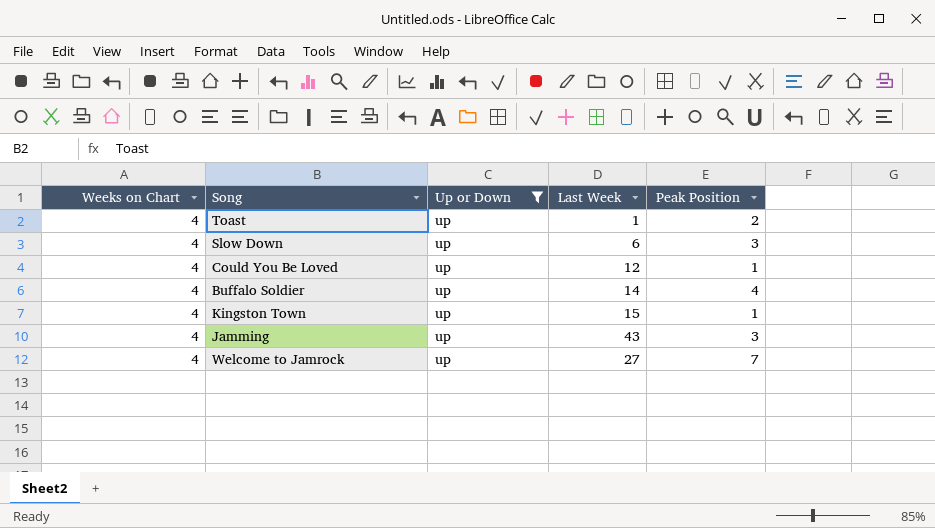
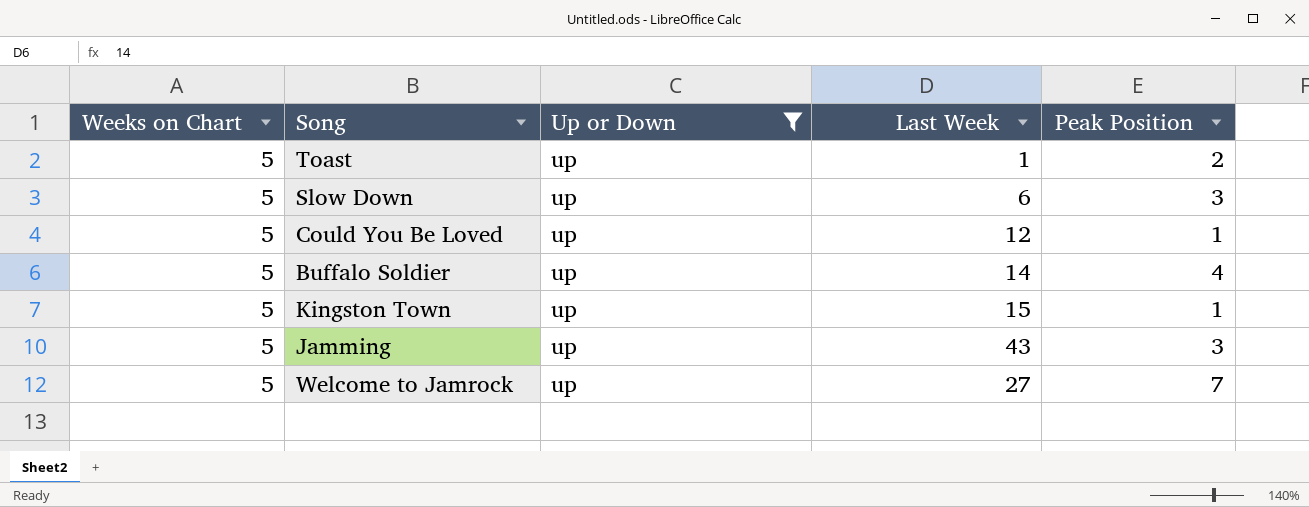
Toast | Weeks on Chart: 4 -> 5
Slow Down | Weeks on Chart: 4 -> 5
Could You Be Loved | Weeks on Chart: 4 -> 5
Buffalo Soldier | Weeks on Chart: 4 -> 5
Kingston Town | Weeks on Chart: 4 -> 5
Jamming | Weeks on Chart: 4 -> 5
Welcome to Jamrock | Weeks on Chart: 4 -> 5

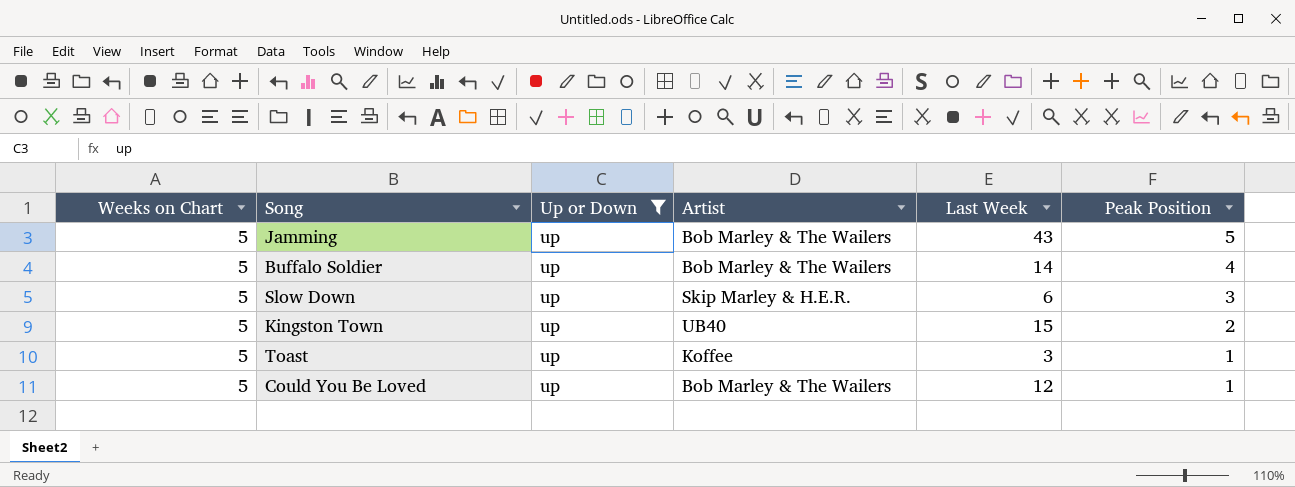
row order: none -> Peak Position descending
column Artist | position: none -> 4
row Welcome to Jamrock: 5 | up | 27 | 7 -> none
Jamming | Peak Position: 3 -> 5
Kingston Town | Peak Position: 1 -> 2
Toast | Last Week: 1 -> 3
Toast | Peak Position: 2 -> 1

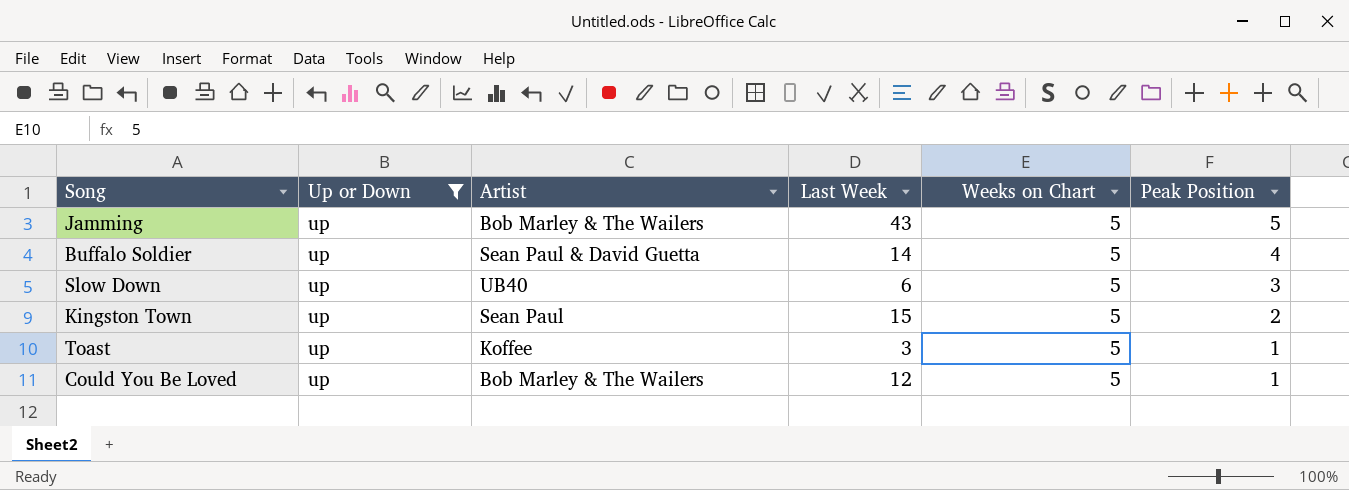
column Weeks on Chart | position: 1 -> 5
Buffalo Soldier | Artist: Bob Marley & The Wailers -> Sean Paul & David Guetta
Slow Down | Artist: Skip Marley & H.E.R. -> UB40
Kingston Town | Artist: UB40 -> Sean Paul

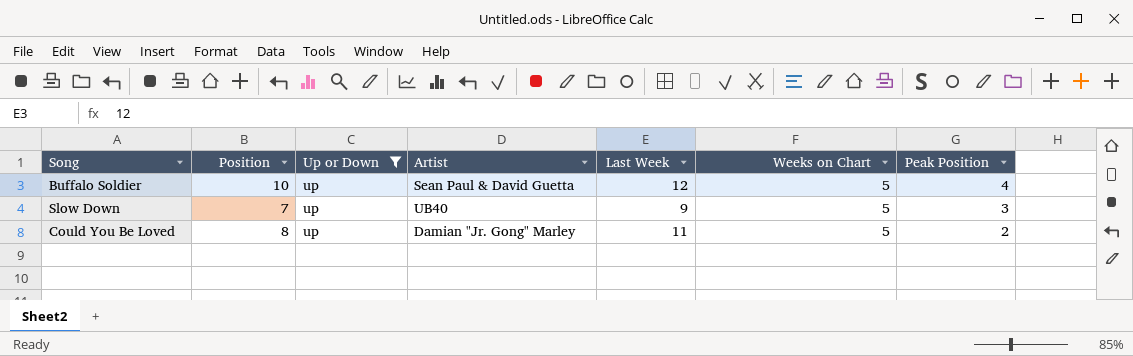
column Position | position: none -> 2
row Jamming: up | Bob Marley & The Wailers | 43 | 5 | 5 -> none
row Kingston Town: up | Sean Paul | 15 | 5 | 2 -> none
row Toast: up | Koffee | 3 | 5 | 1 -> none
Buffalo Soldier | Last Week: 14 -> 12
Slow Down | Last Week: 6 -> 9
Could You Be Loved | Artist: Bob Marley & The Wailers -> Damian "Jr. Gong" Marley
Could You Be Loved | Last Week: 12 -> 11
Could You Be Loved | Peak Position: 1 -> 2

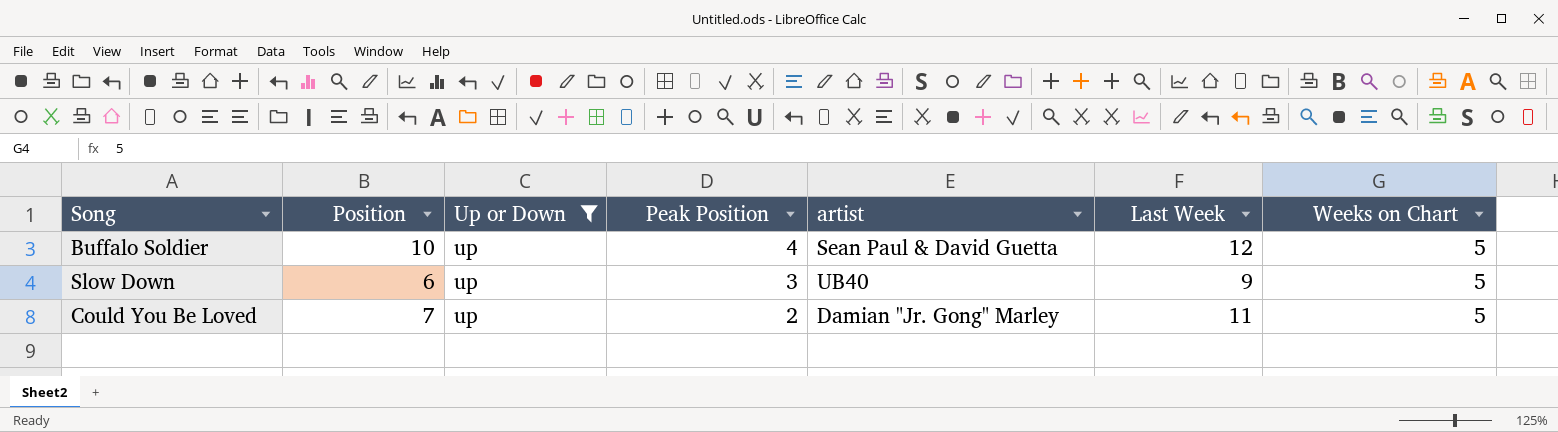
column Peak Position | position: 7 -> 4
column name: Artist -> artist
Slow Down | Position: 7 -> 6
Could You Be Loved | Position: 8 -> 7

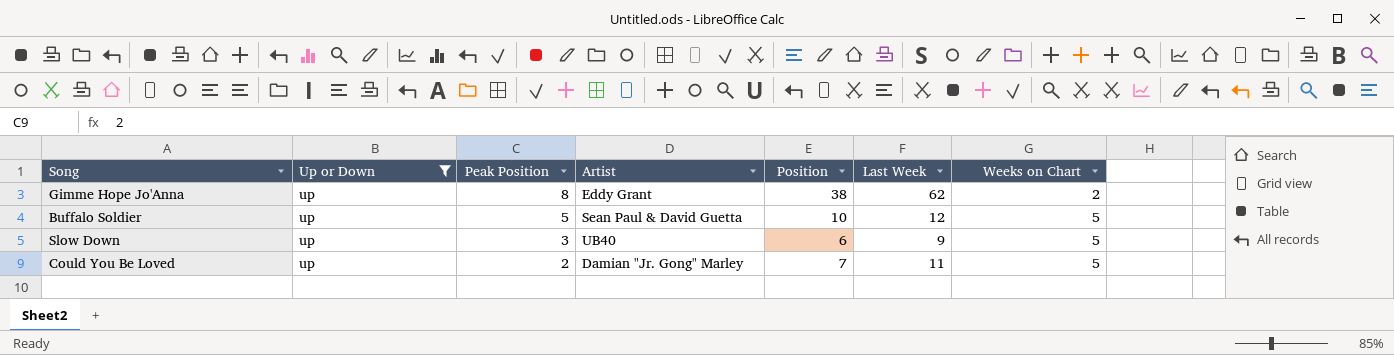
column name: artist -> Artist
column Position | position: 2 -> 5
row Gimme Hope Jo'Anna: none -> up | 8 | Eddy Grant | 38 | 62 | 2
Buffalo Soldier | Peak Position: 4 -> 5

